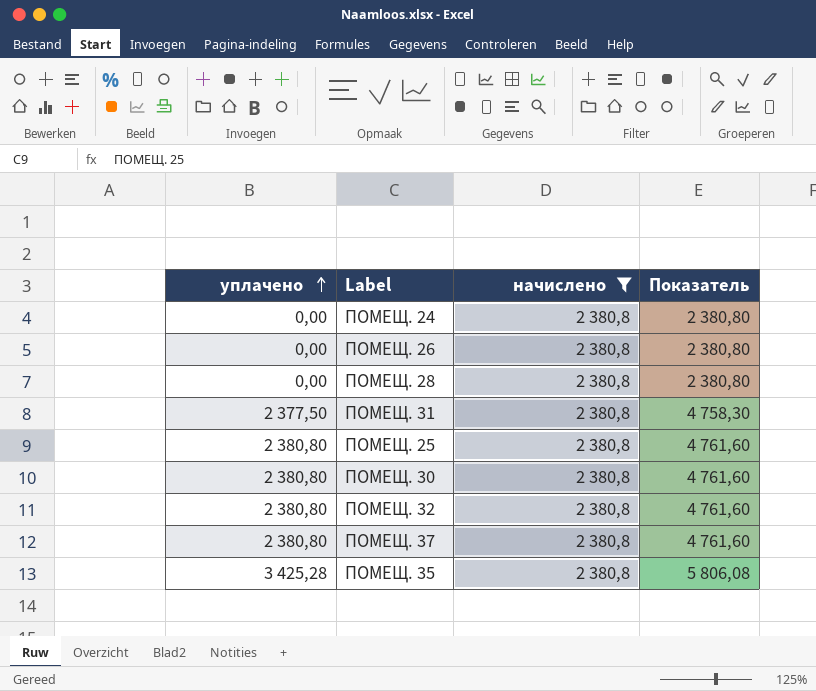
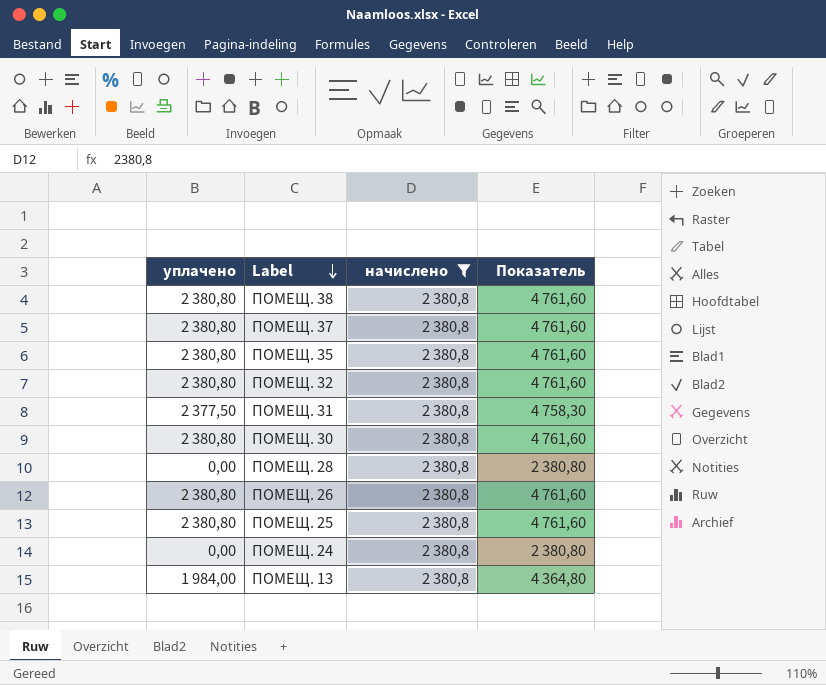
row order: уплачено ascending -> Label descending
row ПОМЕЩ. 38: none -> 2 380,80 | 2 380,8 | 4 761,60
ПОМЕЩ. 35 | уплачено: 3 425,28 -> 2 380,80
ПОМЕЩ. 35 | Показатель: 5 806,08 -> 4 761,60
ПОМЕЩ. 26 | уплачено: 0,00 -> 2 380,80
ПОМЕЩ. 26 | Показатель: 2 380,80 -> 4 761,60
row ПОМЕЩ. 13: none -> 1 984,00 | 2 380,8 | 4 364,80

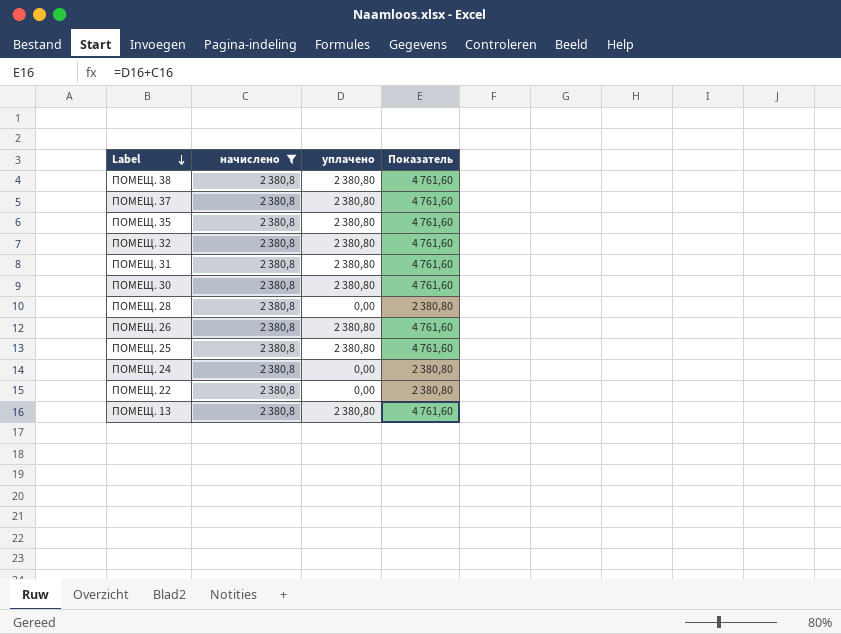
column уплачено | position: 1 -> 3
ПОМЕЩ. 31 | уплачено: 2 377,50 -> 2 380,80
ПОМЕЩ. 31 | Показатель: 4 758,30 -> 4 761,60
row ПОМЕЩ. 22: none -> 2 380,8 | 0,00 | 2 380,80
ПОМЕЩ. 13 | уплачено: 1 984,00 -> 2 380,80
ПОМЕЩ. 13 | Показатель: 4 364,80 -> 4 761,60

